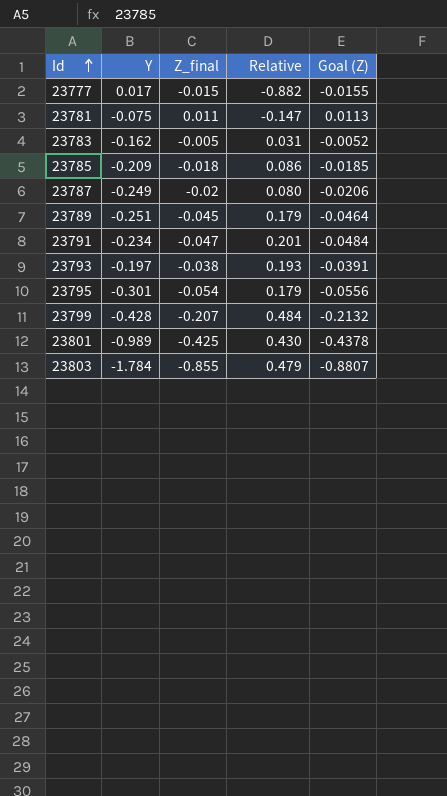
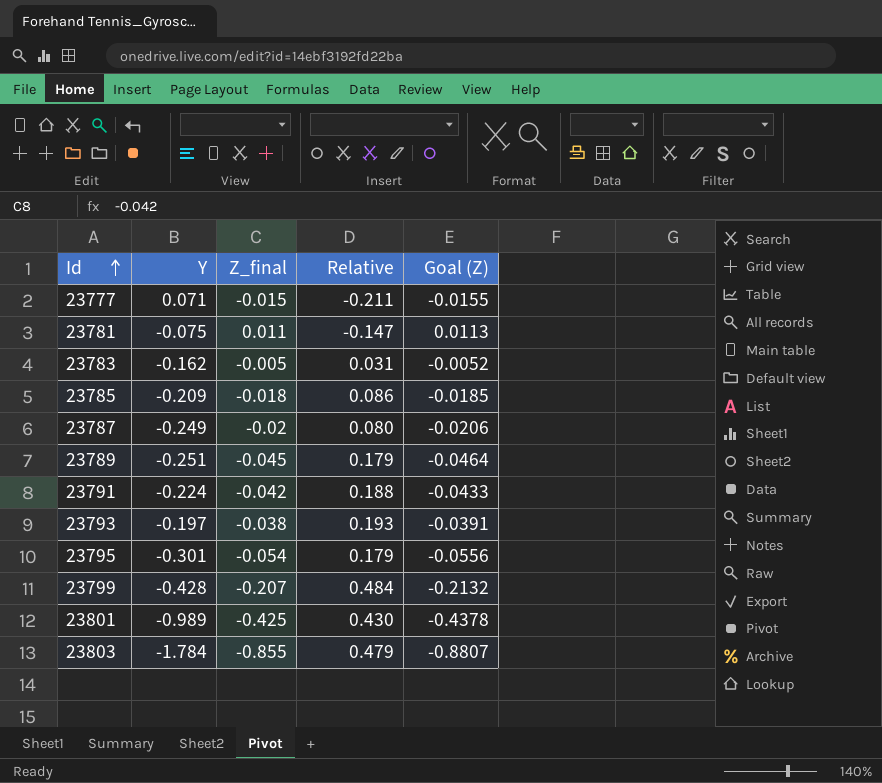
23777 | Y: 0.017 -> 0.071
23777 | Relative: -0.882 -> -0.211
23791 | Y: -0.234 -> -0.224
23791 | Z_final: -0.047 -> -0.042
23791 | Relative: 0.201 -> 0.188
23791 | Goal (Z): -0.0484 -> -0.0433

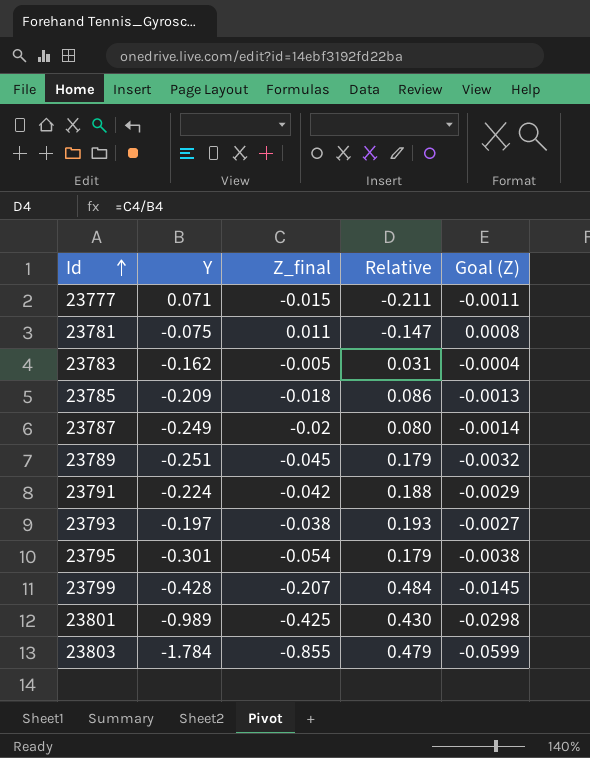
column Goal (Z) | formula: [Z_final] * 1.03 -> [Z_final] * 0.07

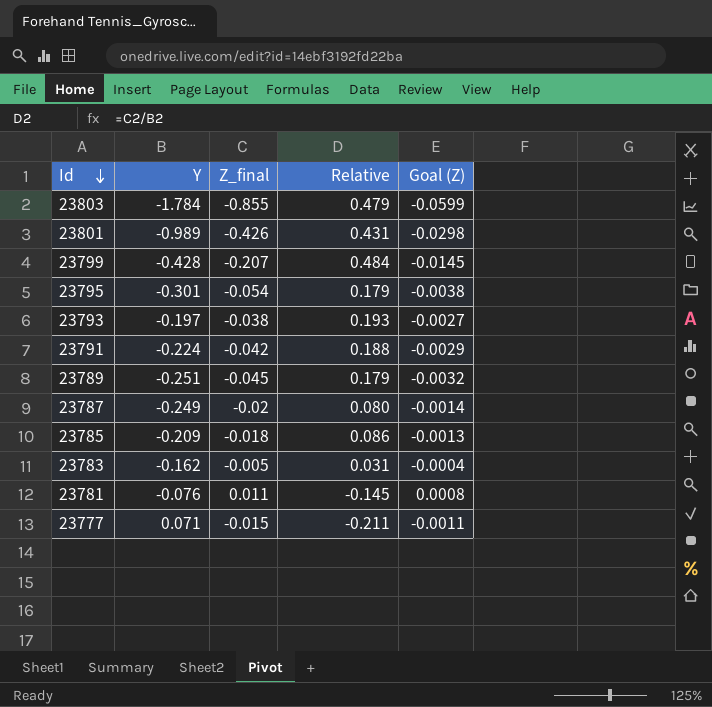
row order: Id ascending -> Id descending
23801 | Z_final: -0.425 -> -0.426
23801 | Relative: 0.430 -> 0.431
23781 | Y: -0.075 -> -0.076
23781 | Relative: -0.147 -> -0.145

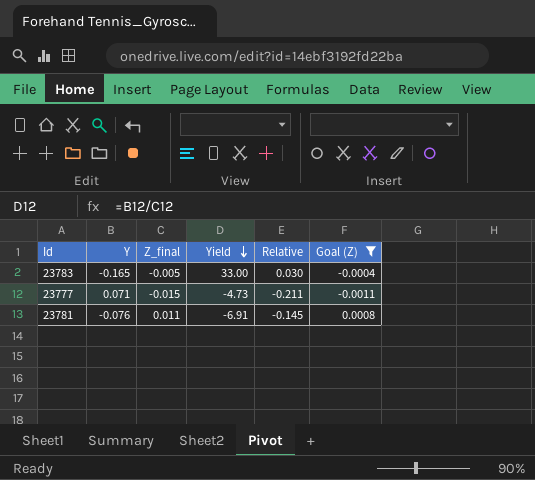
filter: none -> Goal (Z) >= -0.0011
row order: Id descending -> Yield descending
column Yield | formula: none -> [Y] / [Z_final]
23783 | Y: -0.162 -> -0.165
23783 | Relative: 0.031 -> 0.030

